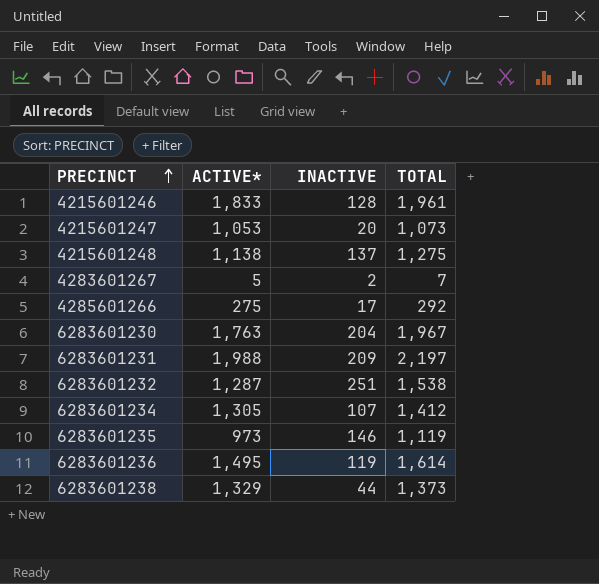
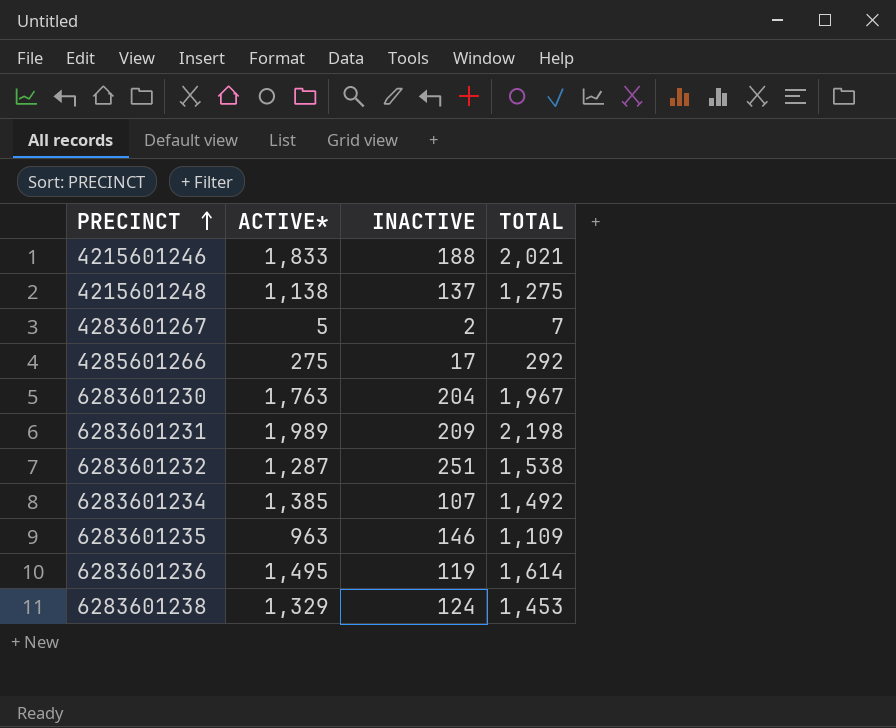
row 4215601247: 1,053 | 20 | 1,073 -> none
4215601246 | INACTIVE: 128 -> 188
4215601246 | TOTAL: 1,961 -> 2,021
6283601231 | ACTIVE*: 1,988 -> 1,989
6283601231 | TOTAL: 2,197 -> 2,198
6283601234 | ACTIVE*: 1,305 -> 1,385
6283601234 | TOTAL: 1,412 -> 1,492
6283601235 | ACTIVE*: 973 -> 963
6283601235 | TOTAL: 1,119 -> 1,109
6283601238 | INACTIVE: 44 -> 124
6283601238 | TOTAL: 1,373 -> 1,453

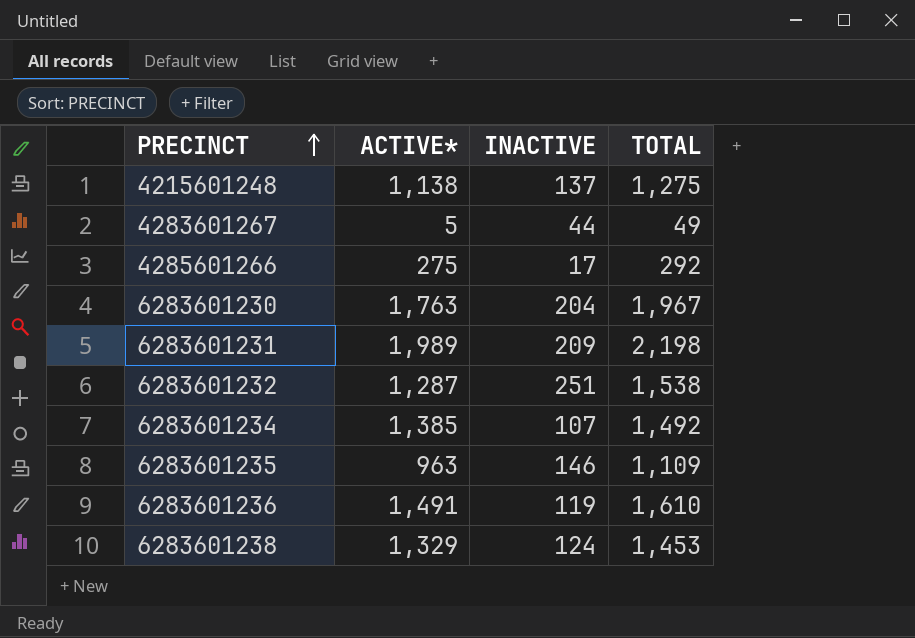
row 4215601246: 1,833 | 188 | 2,021 -> none
4283601267 | INACTIVE: 2 -> 44
4283601267 | TOTAL: 7 -> 49
6283601236 | ACTIVE*: 1,495 -> 1,491
6283601236 | TOTAL: 1,614 -> 1,610

